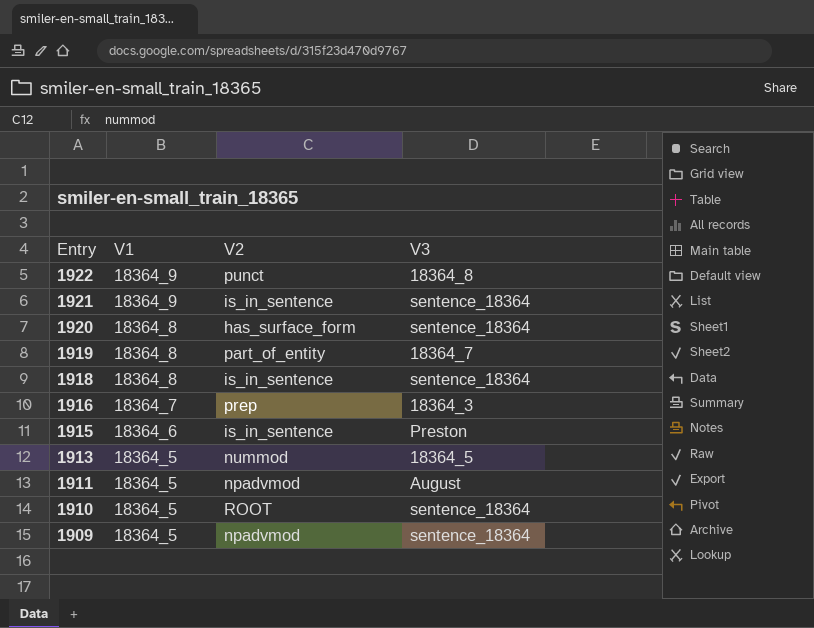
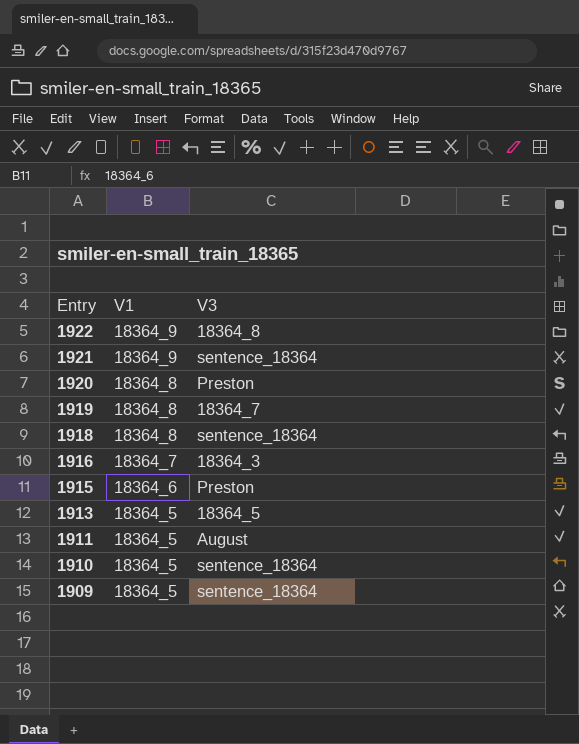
column V2 | position: 3 -> none
1920 | V3: sentence_18364 -> Preston

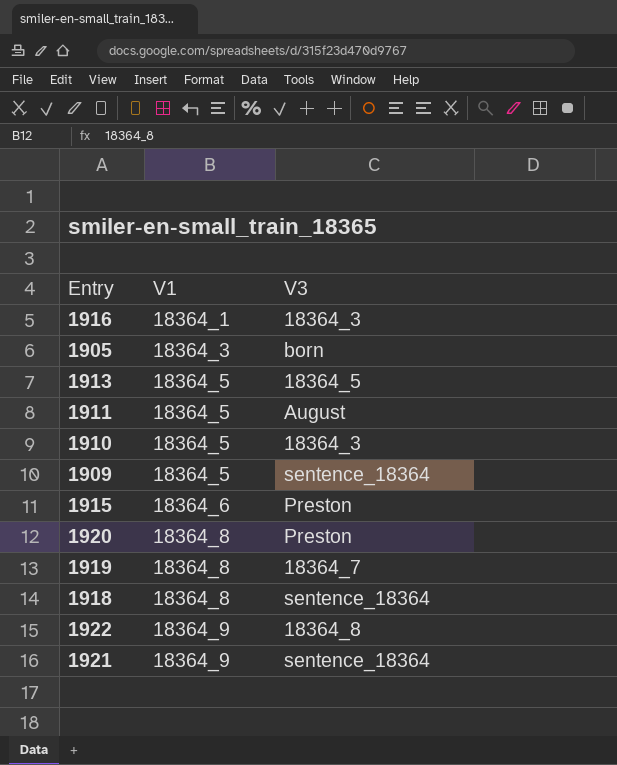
row order: Entry descending -> V1 ascending
1916 | V1: 18364_7 -> 18364_1
row 1905: none -> 18364_3 | born
1910 | V3: sentence_18364 -> 18364_3

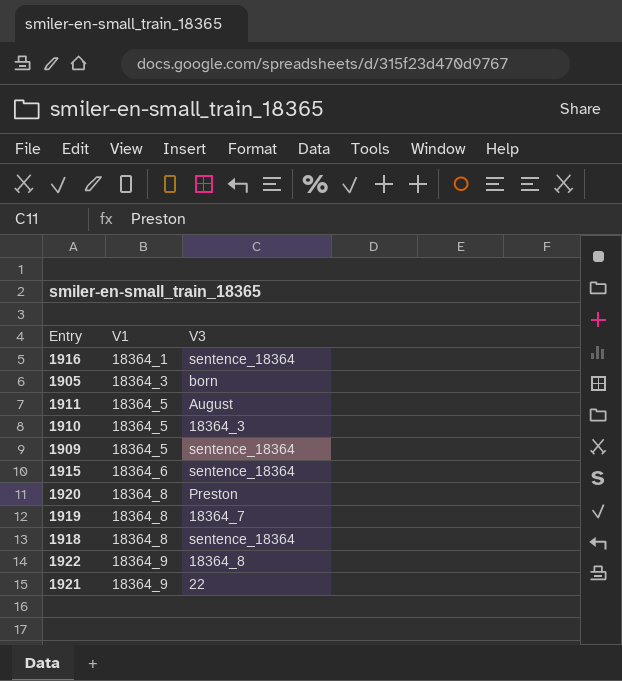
row 1913: 18364_5 | 18364_5 -> none
1916 | V3: 18364_3 -> sentence_18364
1915 | V3: Preston -> sentence_18364
1921 | V3: sentence_18364 -> 22

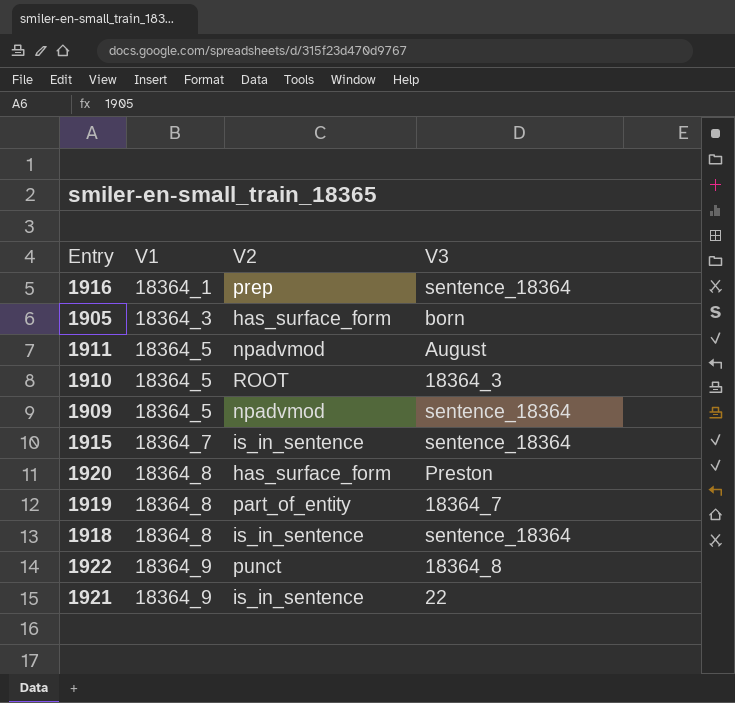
column V2 | position: none -> 3
1915 | V1: 18364_6 -> 18364_7

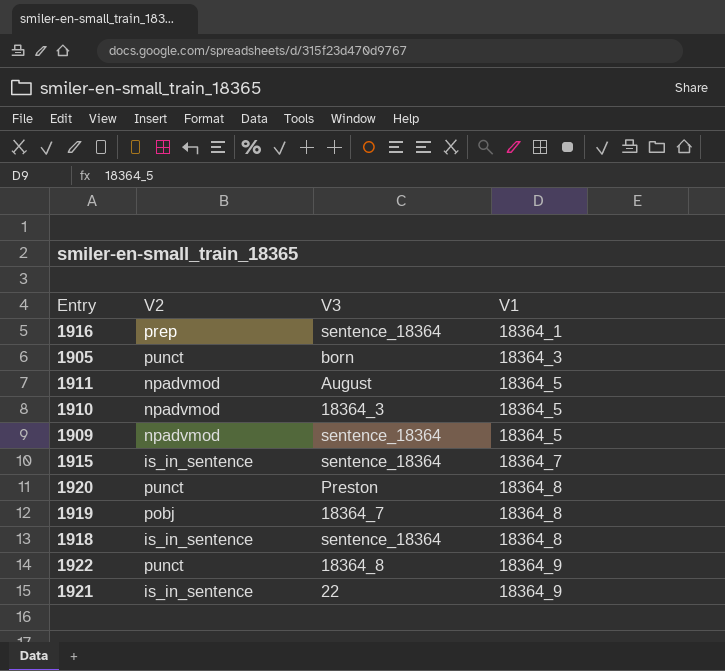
column V1 | position: 2 -> 4
1905 | V2: has_surface_form -> punct
1910 | V2: ROOT -> npadvmod
1920 | V2: has_surface_form -> punct
1919 | V2: part_of_entity -> pobj

